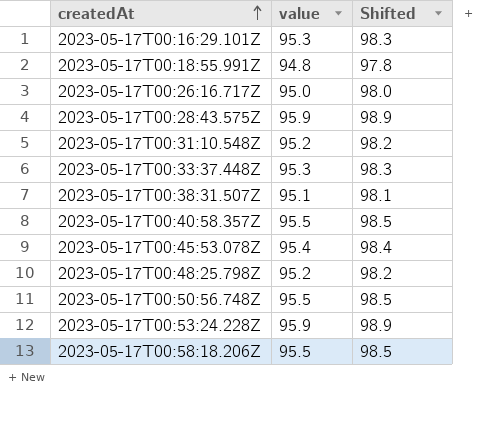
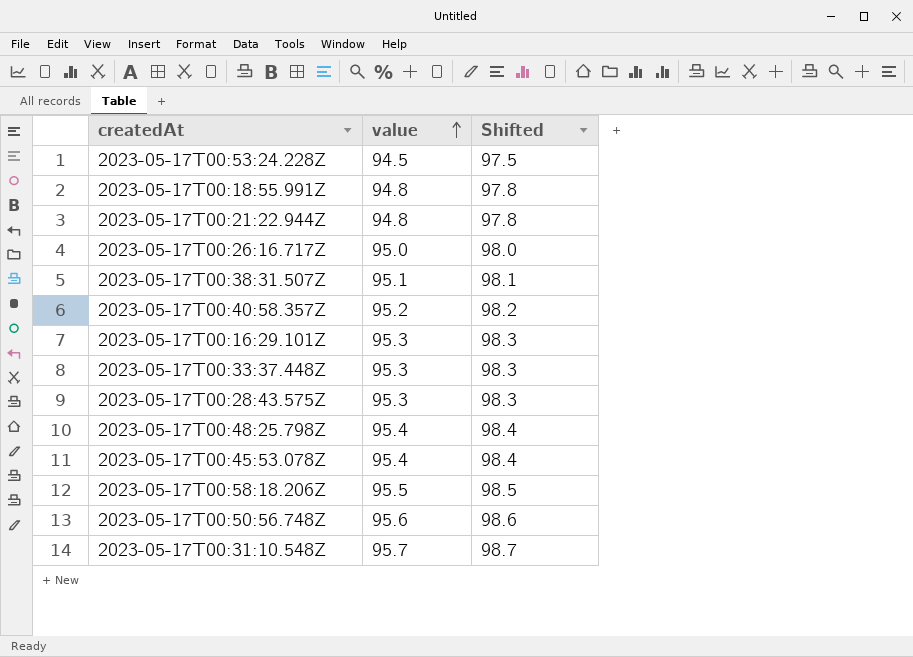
row order: createdAt ascending -> value ascending
2023-05-17T00:53:24.228Z | value: 95.9 -> 94.5
2023-05-17T00:53:24.228Z | Shifted: 98.9 -> 97.5
row 2023-05-17T00:21:22.944Z: none -> 94.8 | 97.8
2023-05-17T00:40:58.357Z | value: 95.5 -> 95.2
2023-05-17T00:40:58.357Z | Shifted: 98.5 -> 98.2
2023-05-17T00:28:43.575Z | value: 95.9 -> 95.3
2023-05-17T00:28:43.575Z | Shifted: 98.9 -> 98.3
2023-05-17T00:48:25.798Z | value: 95.2 -> 95.4
2023-05-17T00:48:25.798Z | Shifted: 98.2 -> 98.4
2023-05-17T00:50:56.748Z | value: 95.5 -> 95.6
2023-05-17T00:50:56.748Z | Shifted: 98.5 -> 98.6
2023-05-17T00:31:10.548Z | value: 95.2 -> 95.7
2023-05-17T00:31:10.548Z | Shifted: 98.2 -> 98.7

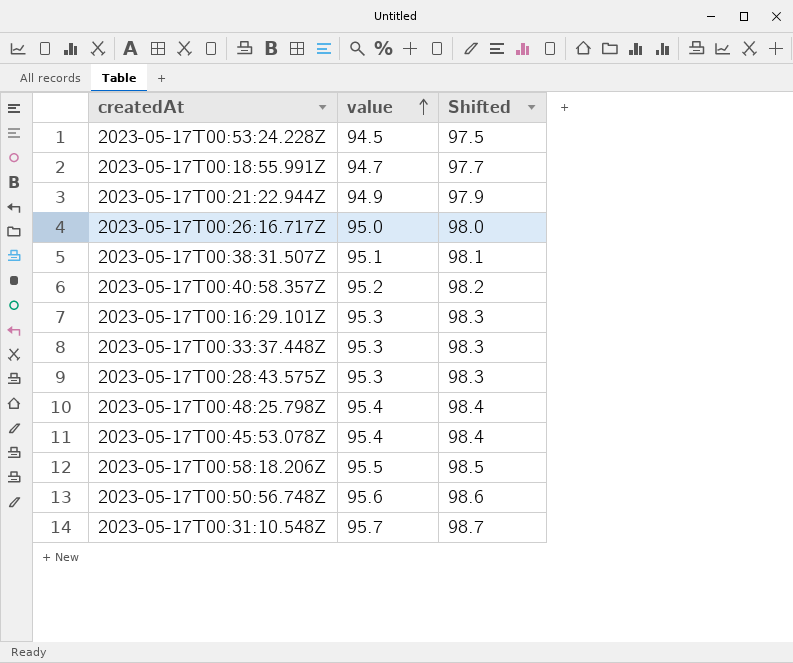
2023-05-17T00:18:55.991Z | value: 94.8 -> 94.7
2023-05-17T00:18:55.991Z | Shifted: 97.8 -> 97.7
2023-05-17T00:21:22.944Z | value: 94.8 -> 94.9
2023-05-17T00:21:22.944Z | Shifted: 97.8 -> 97.9

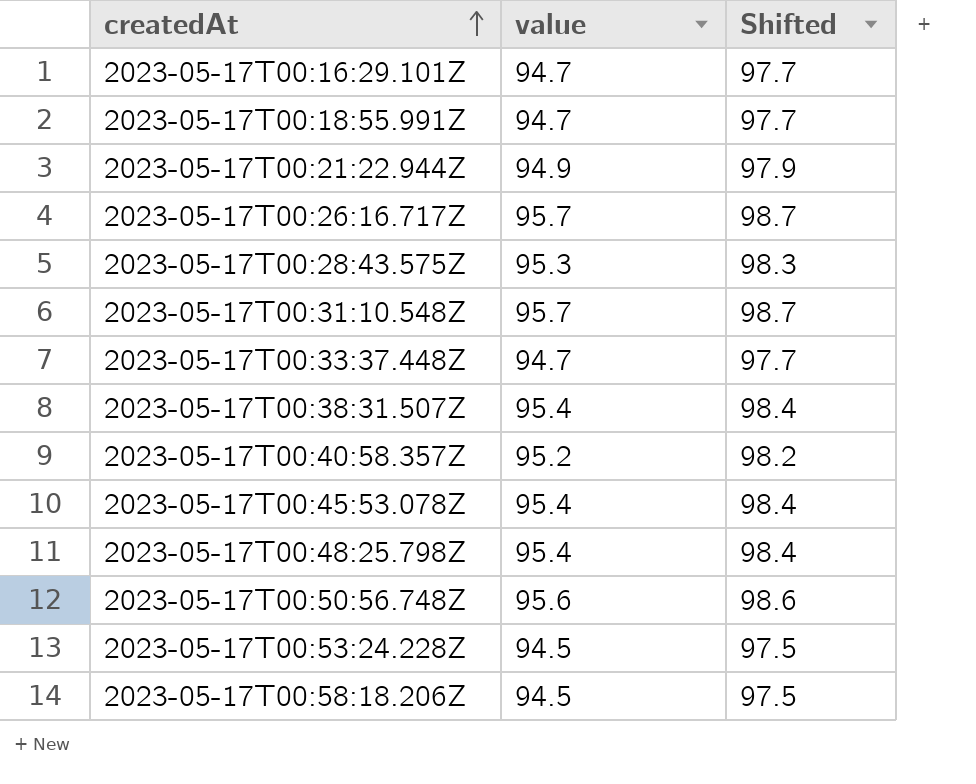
row order: value ascending -> createdAt ascending
2023-05-17T00:16:29.101Z | value: 95.3 -> 94.7
2023-05-17T00:16:29.101Z | Shifted: 98.3 -> 97.7
2023-05-17T00:26:16.717Z | value: 95.0 -> 95.7
2023-05-17T00:26:16.717Z | Shifted: 98.0 -> 98.7
2023-05-17T00:33:37.448Z | value: 95.3 -> 94.7
2023-05-17T00:33:37.448Z | Shifted: 98.3 -> 97.7
2023-05-17T00:38:31.507Z | value: 95.1 -> 95.4
2023-05-17T00:38:31.507Z | Shifted: 98.1 -> 98.4
2023-05-17T00:58:18.206Z | value: 95.5 -> 94.5
2023-05-17T00:58:18.206Z | Shifted: 98.5 -> 97.5

